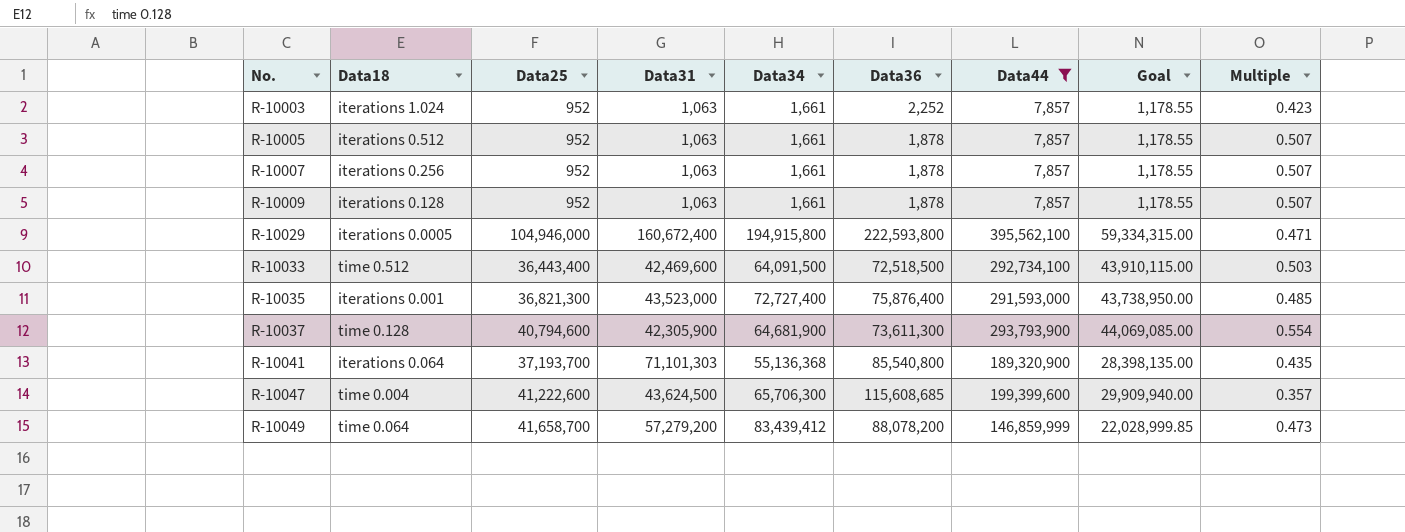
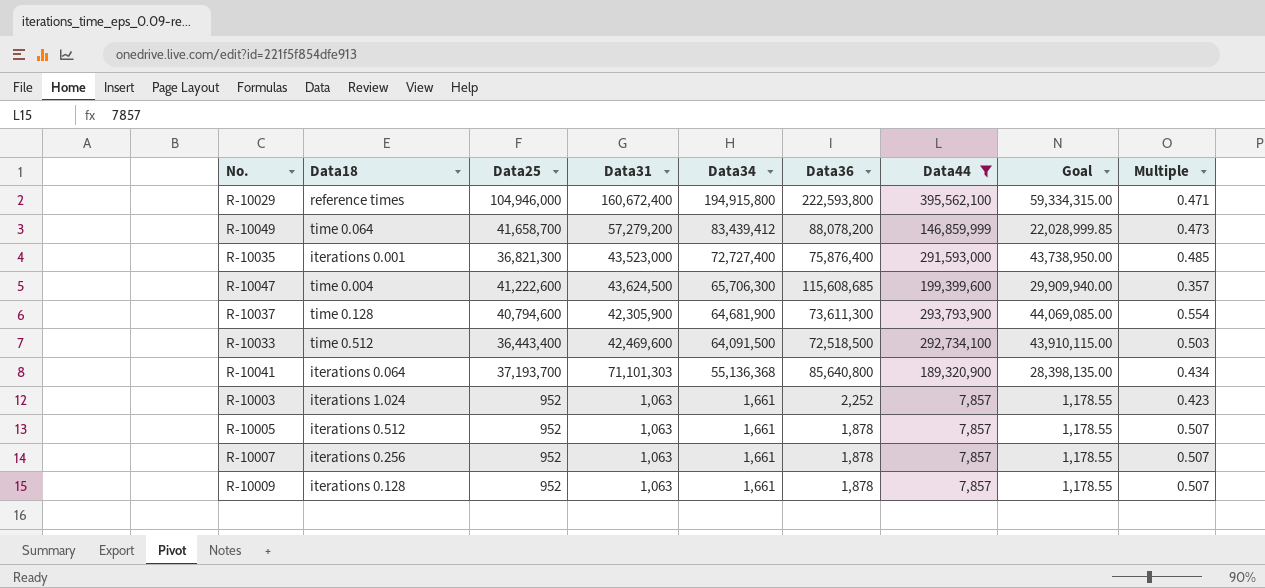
row order: No. ascending -> Data34 descending
R-10029 | Data18: iterations 0.0005 -> reference times
R-10041 | Data36: 85,540,800 -> 85,640,800
R-10041 | Multiple: 0.435 -> 0.434

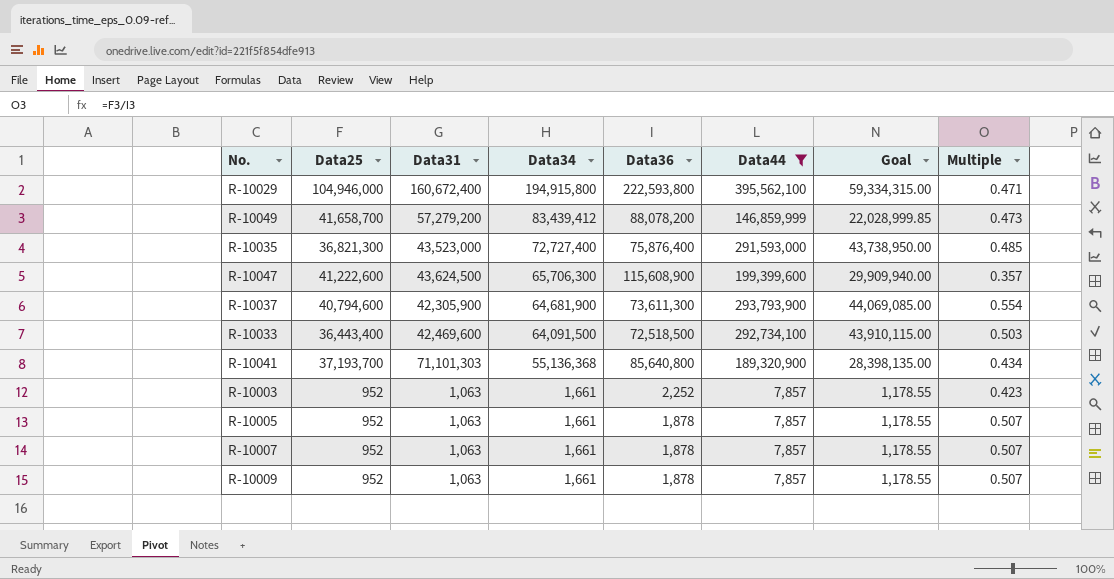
column Data18 | position: 2 -> none
R-10047 | Data36: 115,608,685 -> 115,608,900

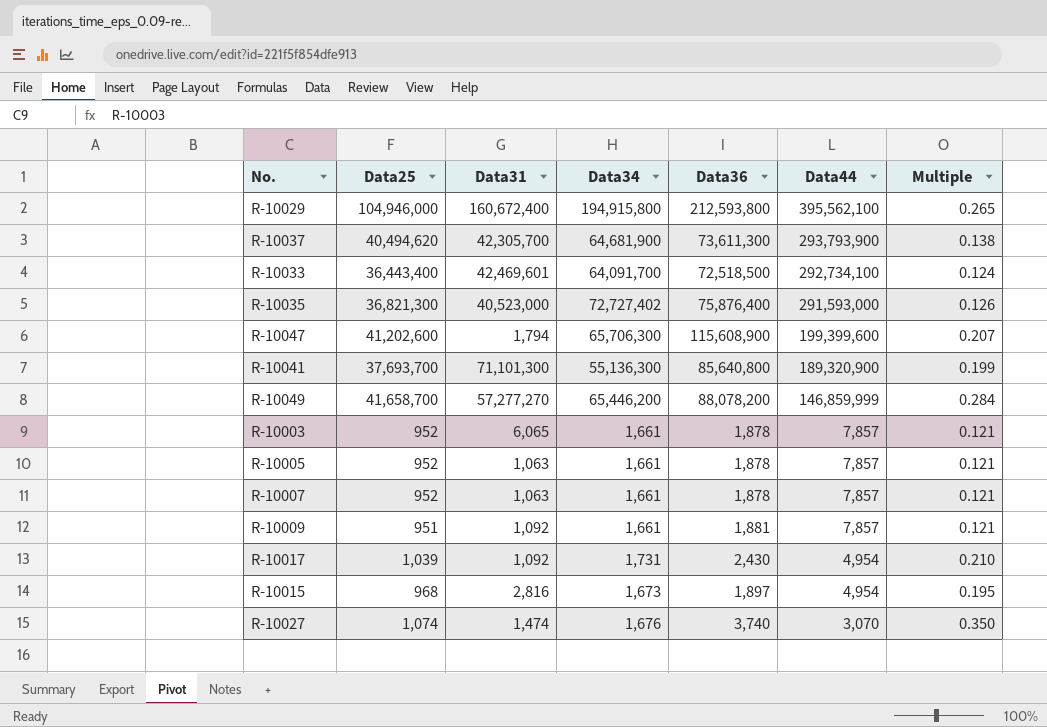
filter: Data44 >= 7,857 -> none
row order: Data34 descending -> Data44 descending
column Goal | formula: [Data44] * 0.15 -> none
column Multiple | formula: [Data25] / [Data36] -> [Data25] / [Data44]
R-10029 | Data36: 222,593,800 -> 212,593,800
R-10037 | Data25: 40,794,600 -> 40,494,620
R-10037 | Data31: 42,305,900 -> 42,305,700
R-10033 | Data31: 42,469,600 -> 42,469,601
R-10033 | Data34: 64,091,500 -> 64,091,700
R-10035 | Data31: 43,523,000 -> 40,523,000
R-10035 | Data34: 72,727,400 -> 72,727,402
R-10047 | Data25: 41,222,600 -> 41,202,600
R-10047 | Data31: 43,624,500 -> 1,794
R-10041 | Data25: 37,193,700 -> 37,693,700
R-10041 | Data31: 71,101,303 -> 71,101,300
R-10041 | Data34: 55,136,368 -> 55,136,300
R-10049 | Data31: 57,279,200 -> 57,277,270
R-10049 | Data34: 83,439,412 -> 65,446,200
R-10003 | Data31: 1,063 -> 6,065
R-10003 | Data36: 2,252 -> 1,878
R-10009 | Data25: 952 -> 951
R-10009 | Data31: 1,063 -> 1,092
R-10009 | Data36: 1,878 -> 1,881

